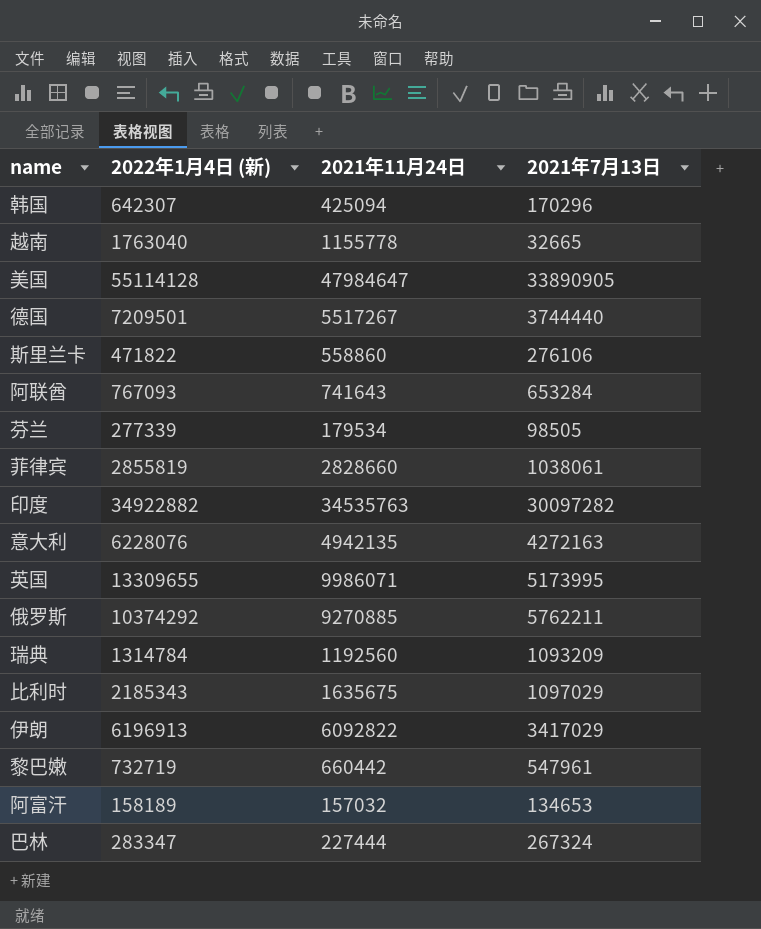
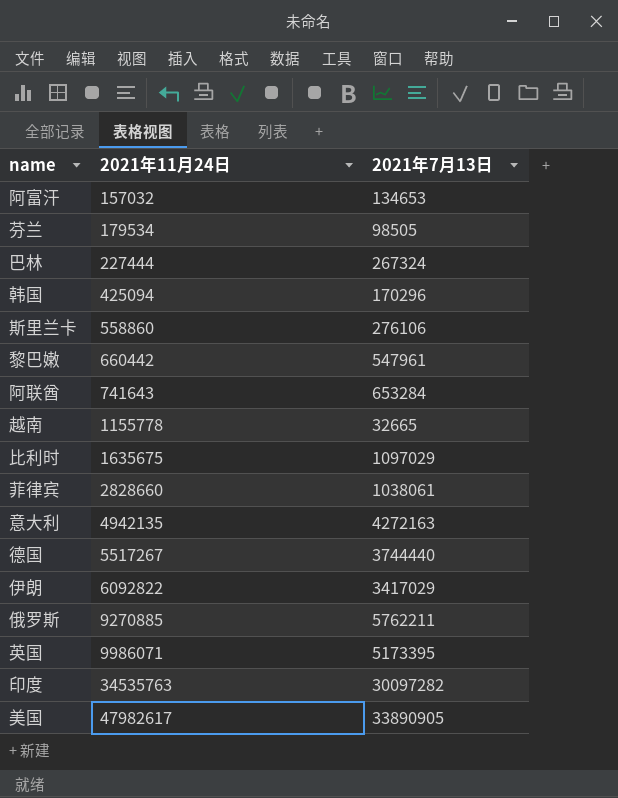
row order: none -> 2021年11月24日 ascending
column 2022年1月4日 (新) | position: 2 -> none
row 瑞典: 1314784 | 1192560 | 1093209 -> none
英国 | 2021年7月13日: 5173995 -> 5173395
美国 | 2021年11月24日: 47984647 -> 47982617

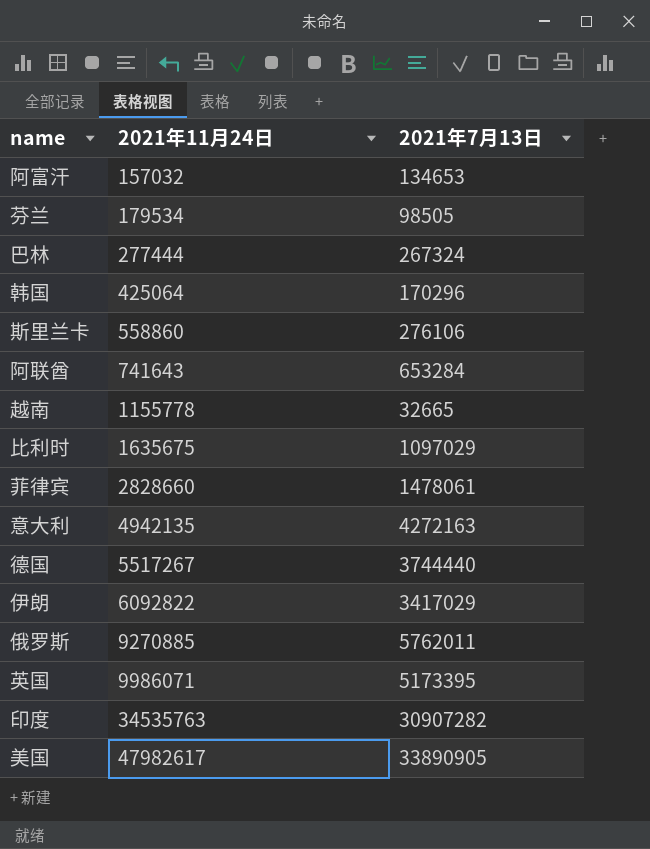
row 黎巴嫩: 660442 | 547961 -> none
巴林 | 2021年11月24日: 227444 -> 277444
韩国 | 2021年11月24日: 425094 -> 425064
菲律宾 | 2021年7月13日: 1038061 -> 1478061
俄罗斯 | 2021年7月13日: 5762211 -> 5762011
印度 | 2021年7月13日: 30097282 -> 30907282

